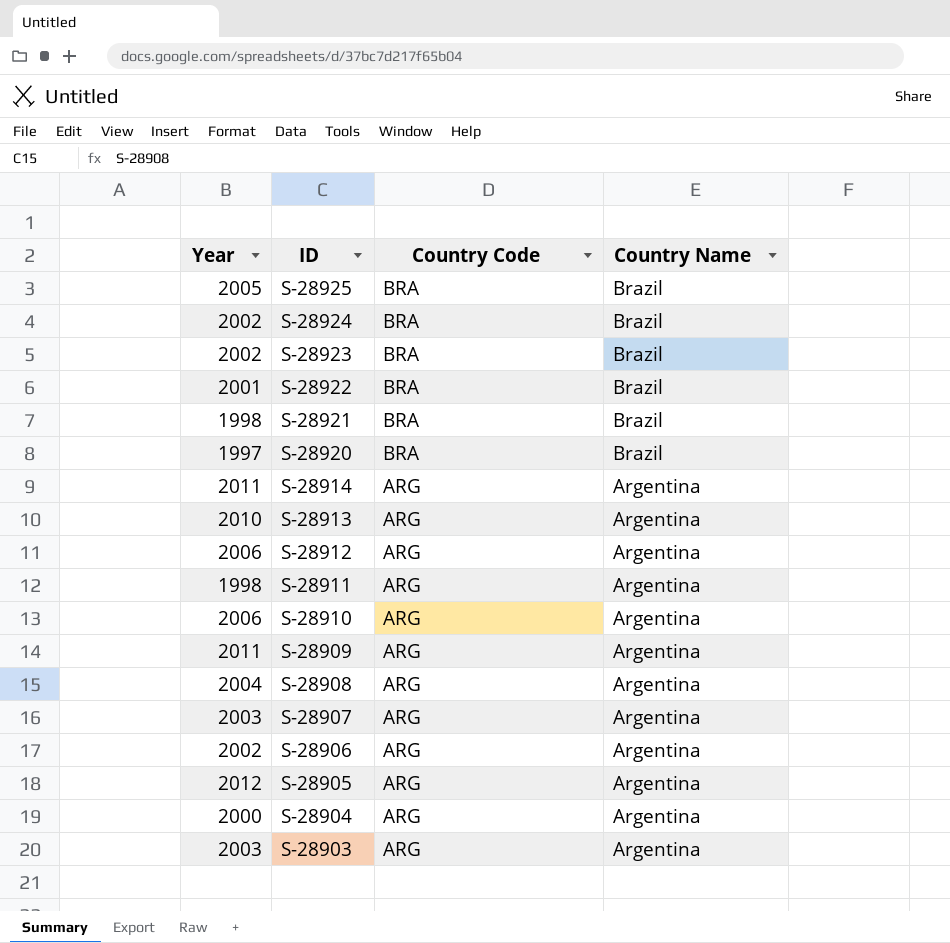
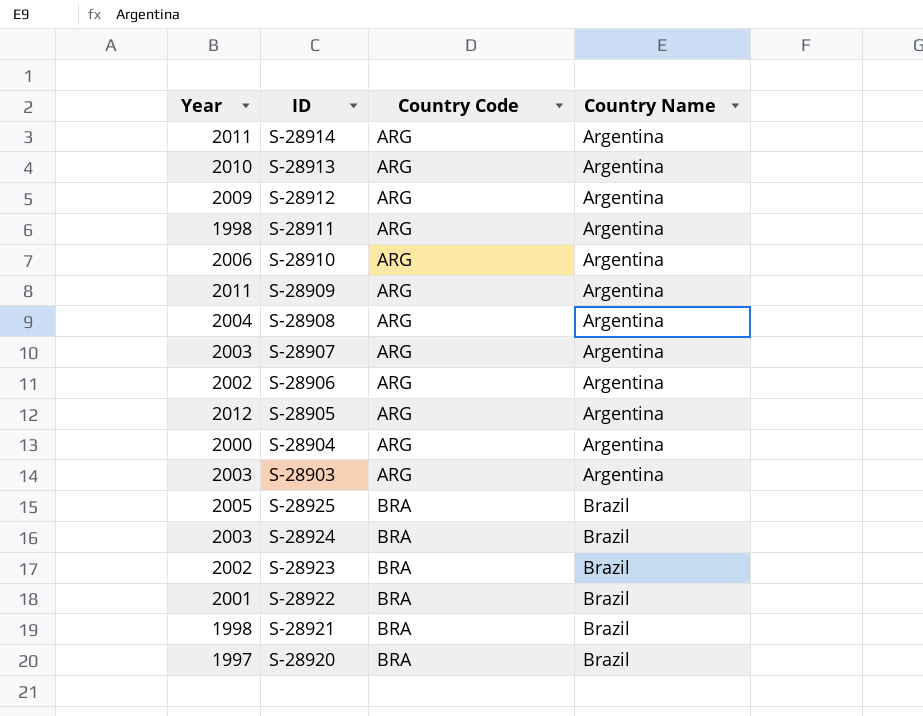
row order: ID descending -> Country Code ascending
S-28912 | Year: 2006 -> 2009
S-28924 | Year: 2002 -> 2003

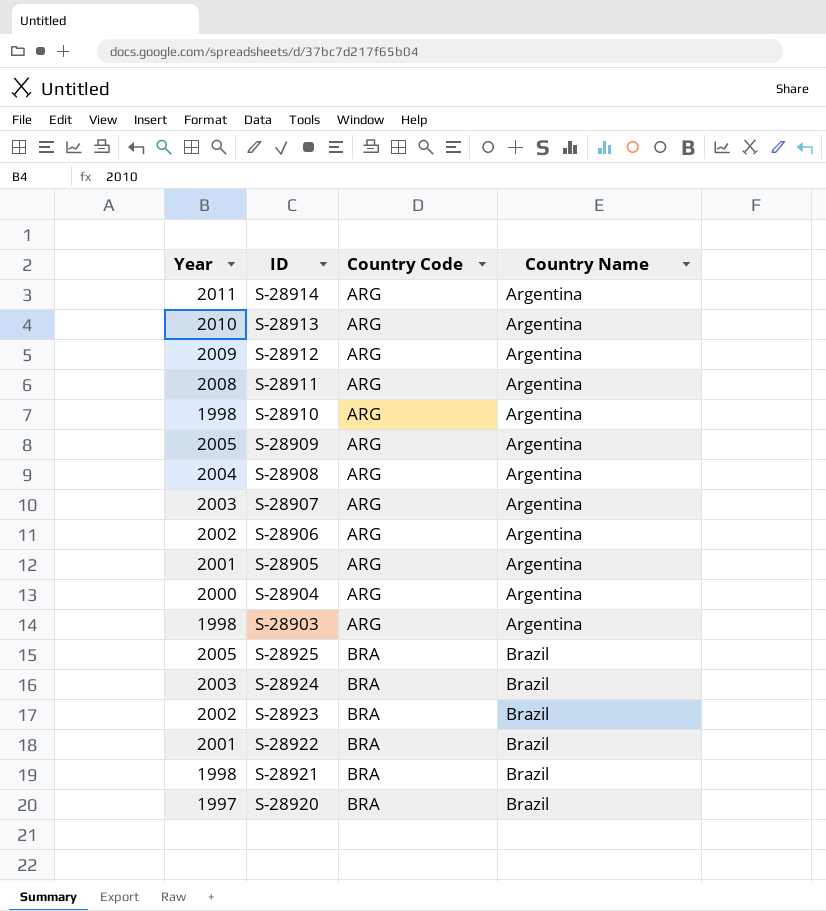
S-28911 | Year: 1998 -> 2008
S-28910 | Year: 2006 -> 1998
S-28909 | Year: 2011 -> 2005
S-28905 | Year: 2012 -> 2001
S-28903 | Year: 2003 -> 1998

